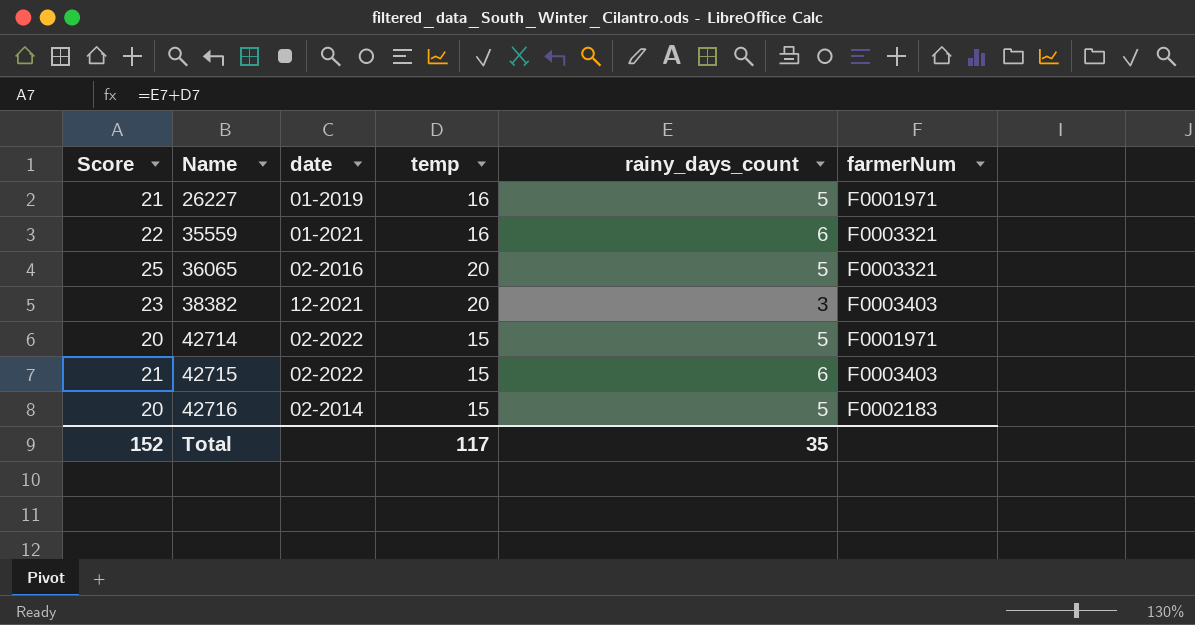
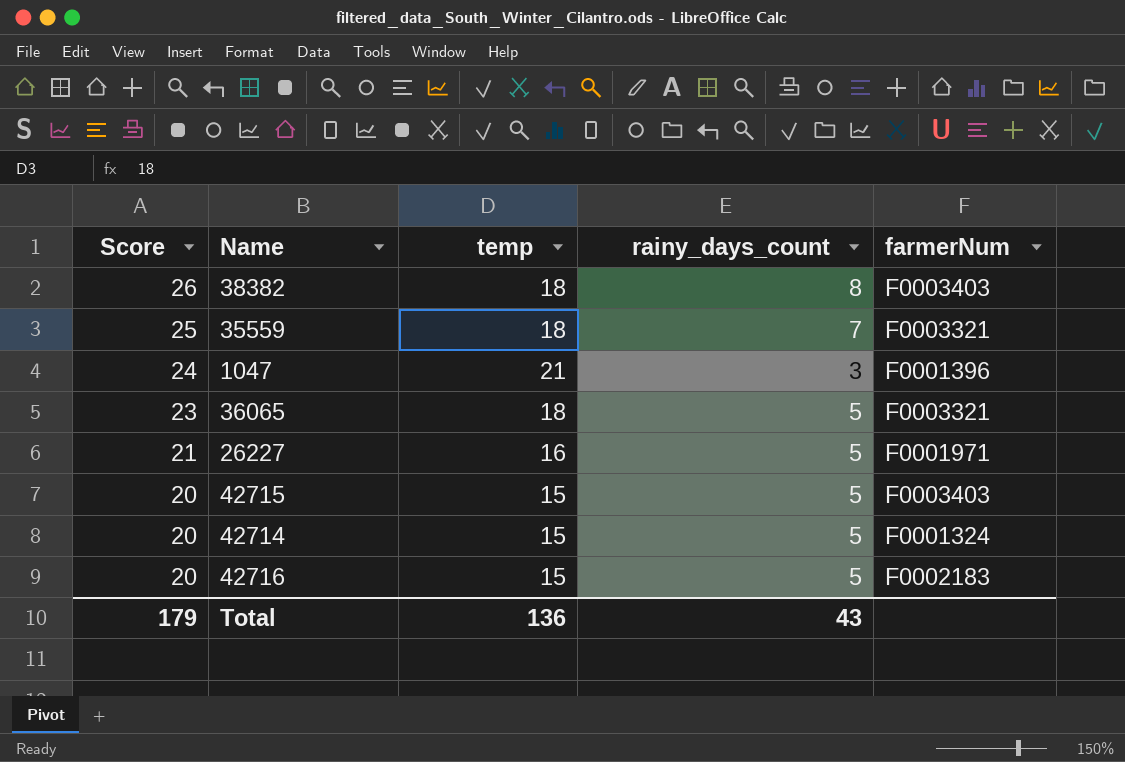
row order: Name ascending -> Score descending
column date | position: 3 -> none
38382 | Score: 23 -> 26
38382 | temp: 20 -> 18
38382 | rainy_days_count: 3 -> 8
35559 | Score: 22 -> 25
35559 | temp: 16 -> 18
35559 | rainy_days_count: 6 -> 7
row 1047: none -> 24 | 21 | 3 | F0001396
36065 | Score: 25 -> 23
36065 | temp: 20 -> 18
42715 | Score: 21 -> 20
42715 | rainy_days_count: 6 -> 5
42714 | farmerNum: F0001971 -> F0001324
Total | Score: 152 -> 179
Total | temp: 117 -> 136
Total | rainy_days_count: 35 -> 43

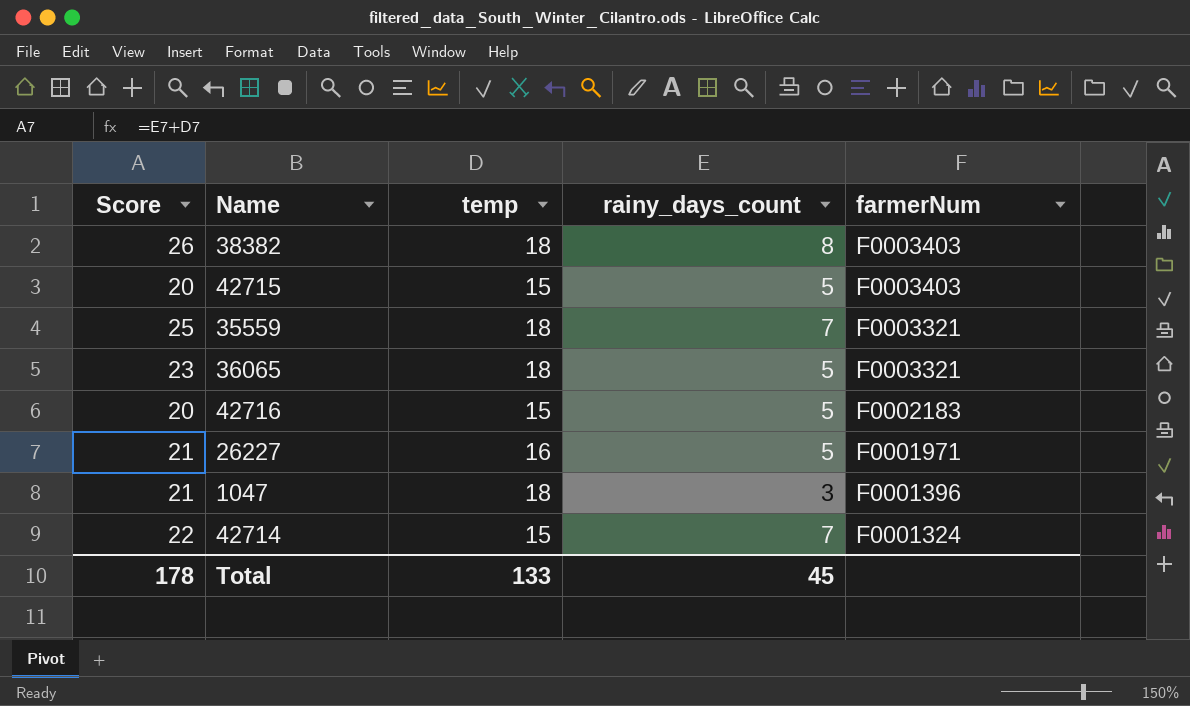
row order: Score descending -> farmerNum descending
1047 | Score: 24 -> 21
1047 | temp: 21 -> 18
42714 | Score: 20 -> 22
42714 | rainy_days_count: 5 -> 7
Total | Score: 179 -> 178
Total | temp: 136 -> 133
Total | rainy_days_count: 43 -> 45

